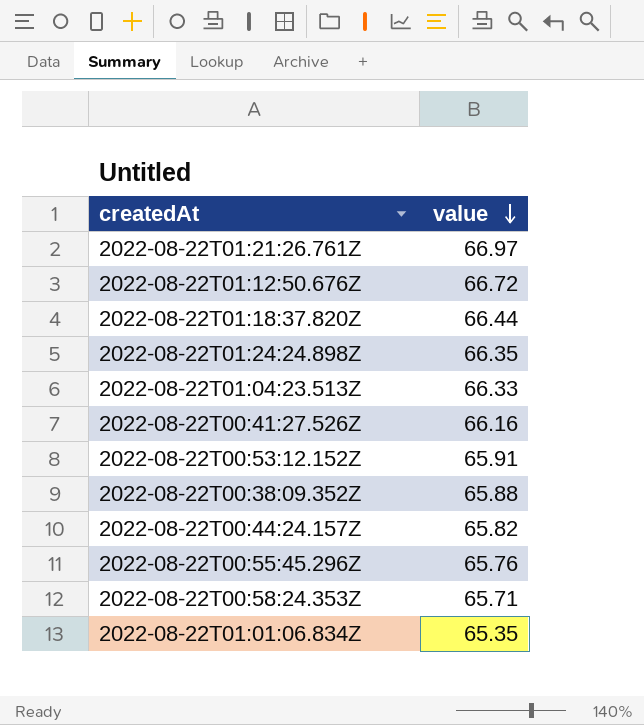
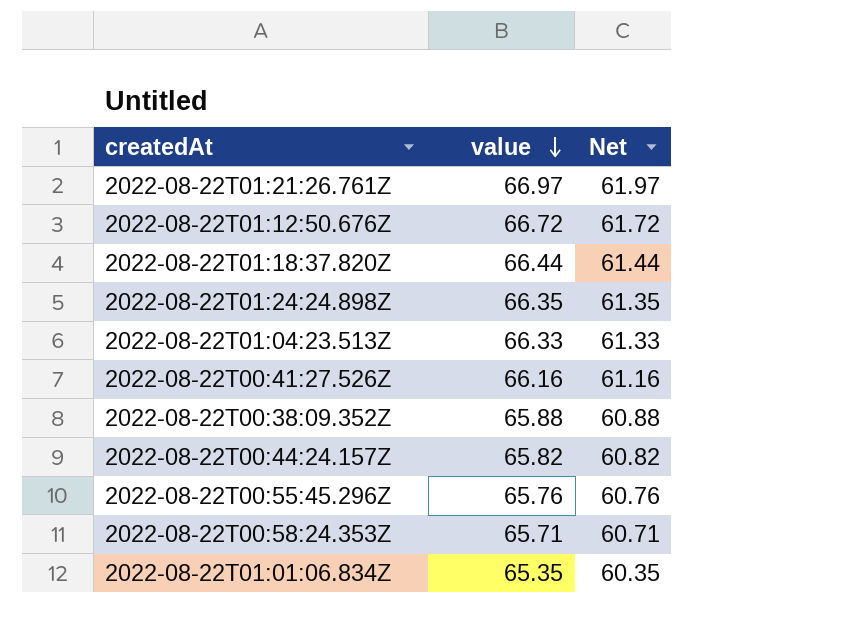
column Net | formula: none -> [value] - 5
row 2022-08-22T00:53:12.152Z: 65.91 -> none

